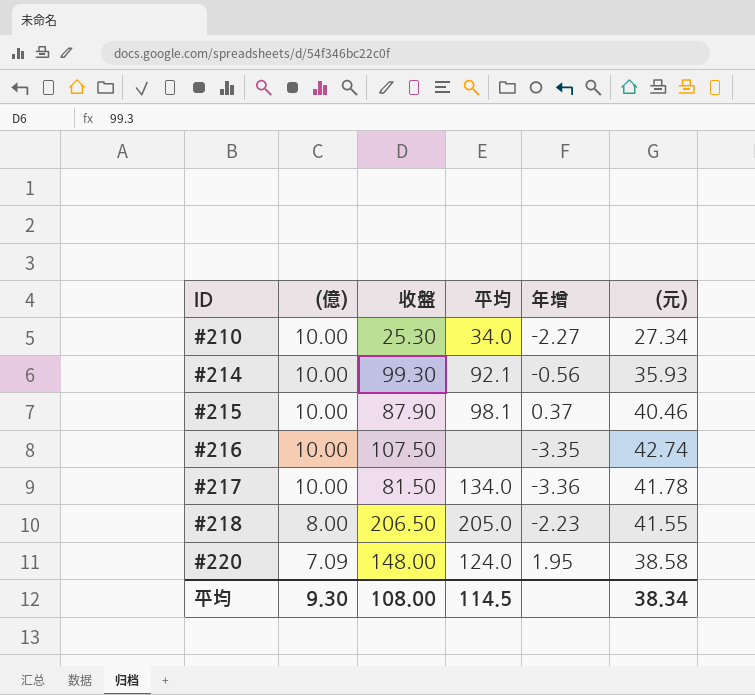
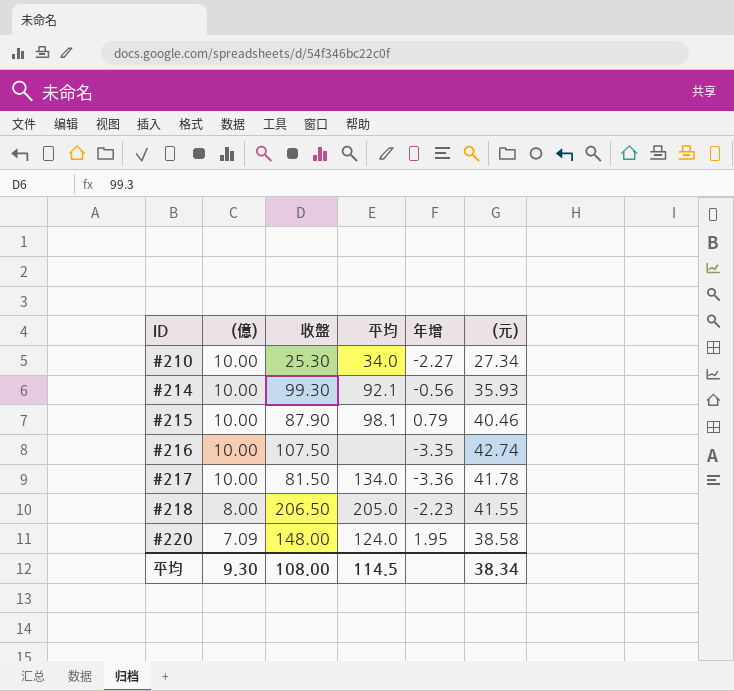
#215 | 年增: 0.37 -> 0.79

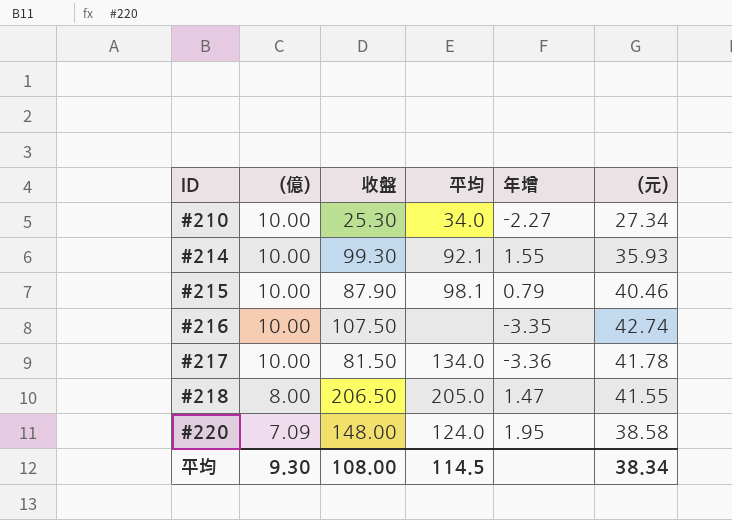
#214 | 年增: -0.56 -> 1.55
#218 | 年增: -2.23 -> 1.47

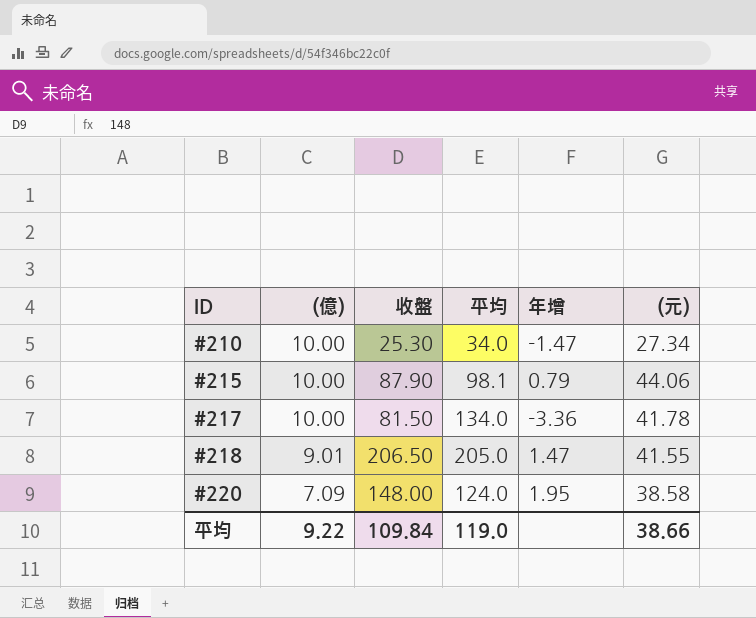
row #214: 10.00 | 99.30 | 92.1 | 1.55 | 35.93 -> none
row #216: 10.00 | 107.50 | none | -3.35 | 42.74 -> none
#210 | 年增: -2.27 -> -1.47
#215 | (元): 40.46 -> 44.06
#218 | (億): 8.00 -> 9.01
平均 | (億): 9.30 -> 9.22
平均 | 收盤: 108.00 -> 109.84
平均 | 平均: 114.5 -> 119.0
平均 | (元): 38.34 -> 38.66

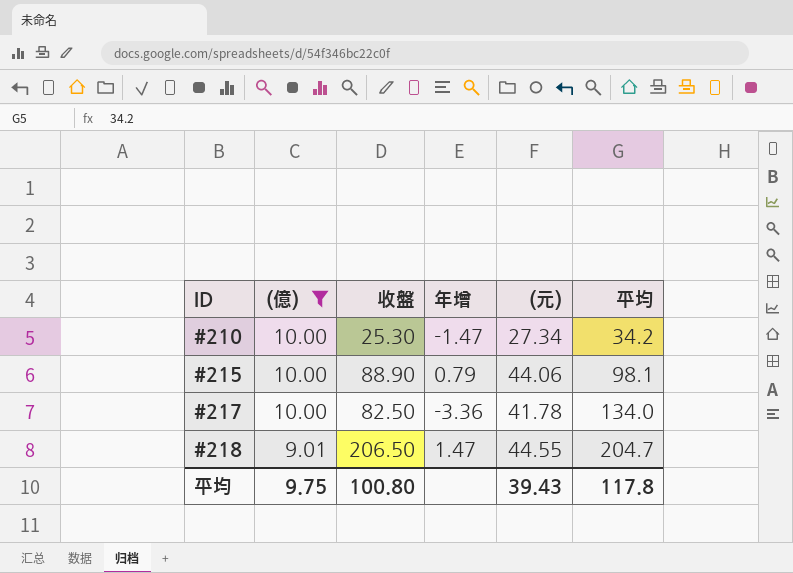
filter: none -> (億) != 7.09
column 平均 | position: 4 -> 6
#210 | 平均: 34.0 -> 34.2
#215 | 收盤: 87.90 -> 88.90
#217 | 收盤: 81.50 -> 82.50
#218 | (元): 41.55 -> 44.55
#218 | 平均: 205.0 -> 204.7
平均 | (億): 9.22 -> 9.75
平均 | 收盤: 109.84 -> 100.80
平均 | (元): 38.66 -> 39.43
平均 | 平均: 119.0 -> 117.8

